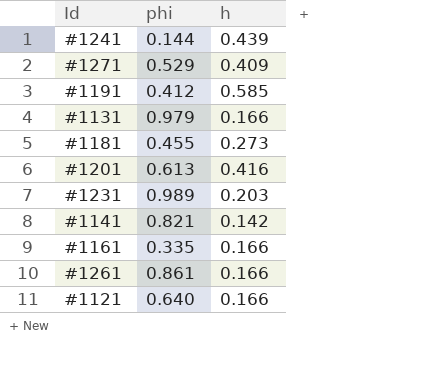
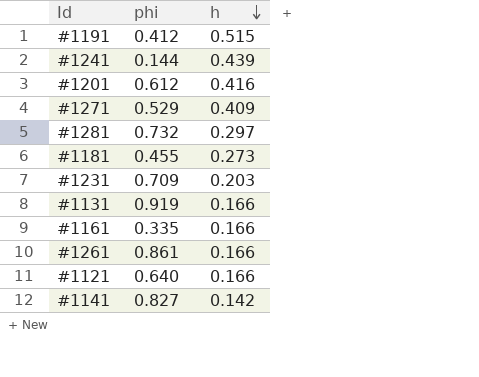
row order: none -> h descending
#1191 | h: 0.585 -> 0.515
#1201 | phi: 0.613 -> 0.612
row #1281: none -> 0.732 | 0.297
#1231 | phi: 0.989 -> 0.709
#1131 | phi: 0.979 -> 0.919
#1141 | phi: 0.821 -> 0.827

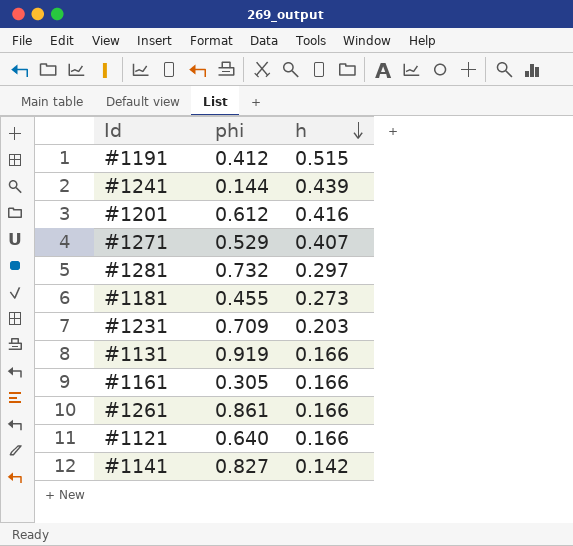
#1271 | h: 0.409 -> 0.407
#1161 | phi: 0.335 -> 0.305

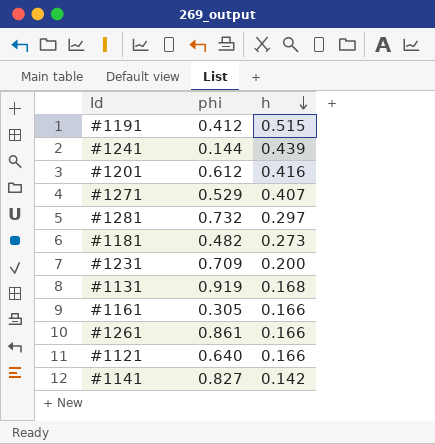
#1181 | phi: 0.455 -> 0.482
#1231 | h: 0.203 -> 0.200
#1131 | h: 0.166 -> 0.168

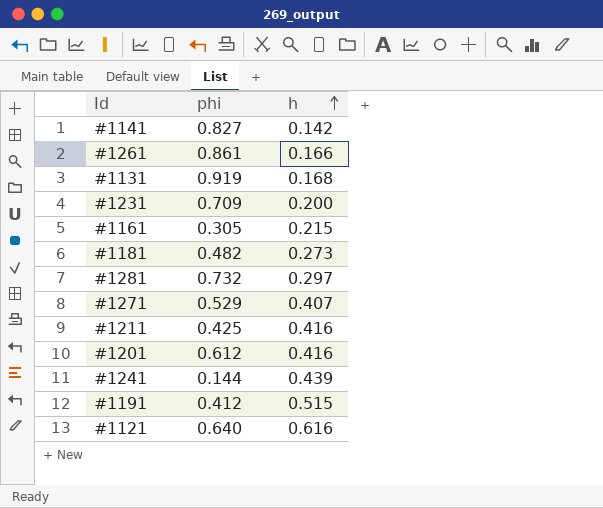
row order: h descending -> h ascending
#1161 | h: 0.166 -> 0.215
row #1211: none -> 0.425 | 0.416
#1121 | h: 0.166 -> 0.616

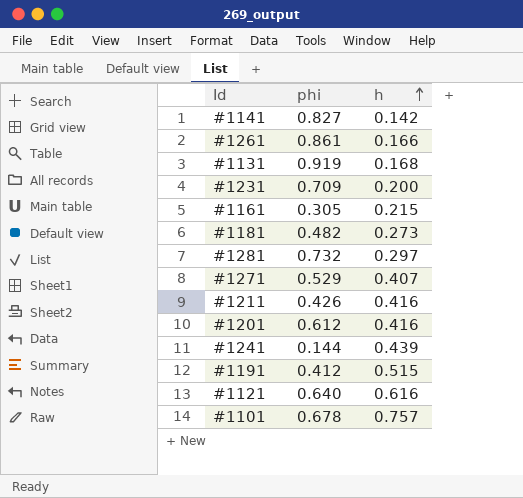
#1211 | phi: 0.425 -> 0.426
row #1101: none -> 0.678 | 0.757

